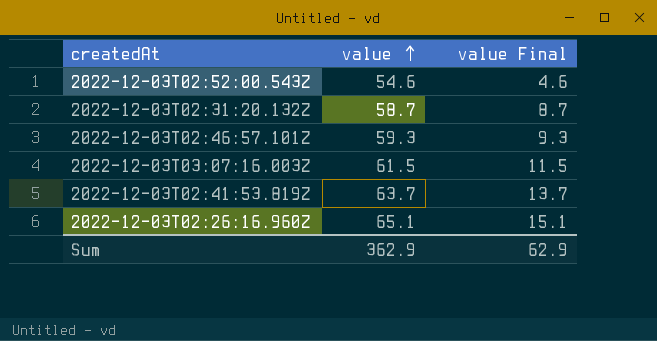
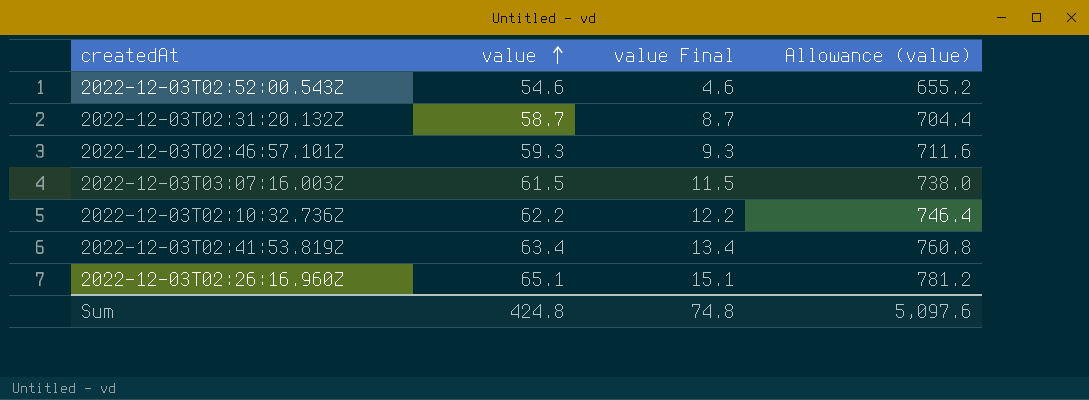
column Allowance (value) | formula: none -> [value] * 12
row 2022-12-03T02:10:32.736Z: none -> 62.2 | 12.2 | 746.4
2022-12-03T02:41:53.819Z | value: 63.7 -> 63.4
2022-12-03T02:41:53.819Z | value Final: 13.7 -> 13.4
Sum | value: 362.9 -> 424.8
Sum | value Final: 62.9 -> 74.8

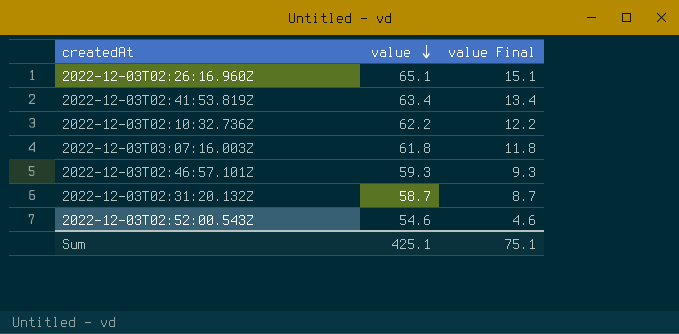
row order: value ascending -> value descending
column Allowance (value) | formula: [value] * 12 -> none
2022-12-03T03:07:16.003Z | value: 61.5 -> 61.8
2022-12-03T03:07:16.003Z | value Final: 11.5 -> 11.8
Sum | value: 424.8 -> 425.1
Sum | value Final: 74.8 -> 75.1

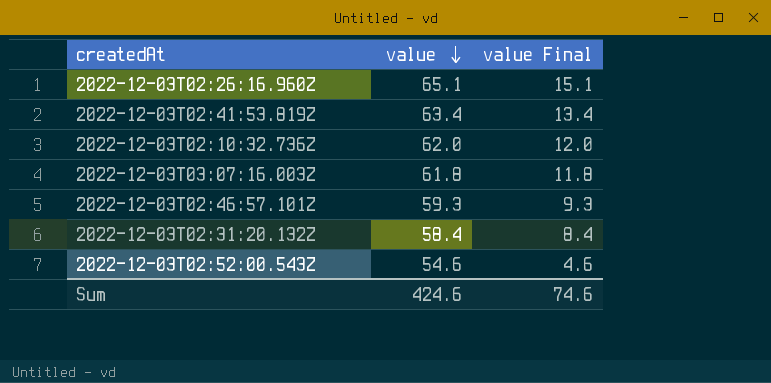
2022-12-03T02:10:32.736Z | value: 62.2 -> 62.0
2022-12-03T02:10:32.736Z | value Final: 12.2 -> 12.0
2022-12-03T02:31:20.132Z | value: 58.7 -> 58.4
2022-12-03T02:31:20.132Z | value Final: 8.7 -> 8.4
Sum | value: 425.1 -> 424.6
Sum | value Final: 75.1 -> 74.6

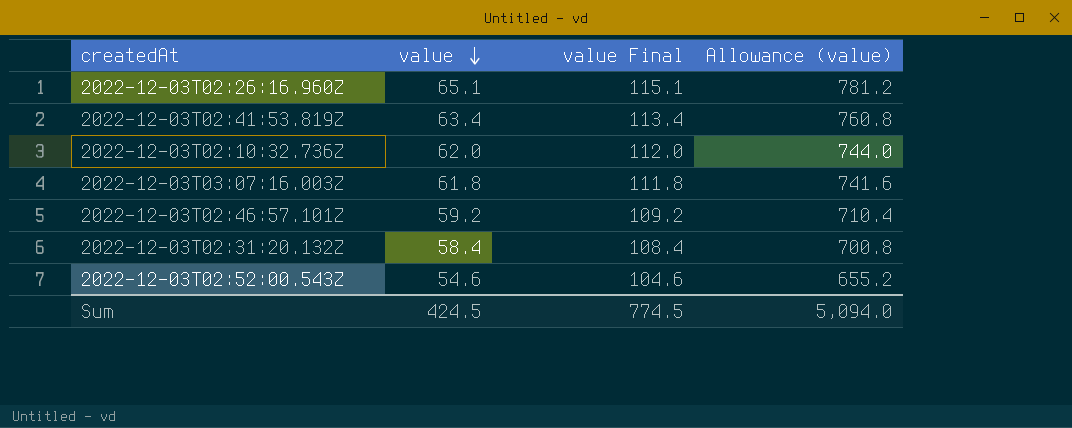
column value Final | formula: [value] - 50 -> [value] + 50
column Allowance (value) | formula: none -> [value] * 12
2022-12-03T02:46:57.101Z | value: 59.3 -> 59.2
Sum | value: 424.6 -> 424.5
Sum | value Final: 74.6 -> 774.5

